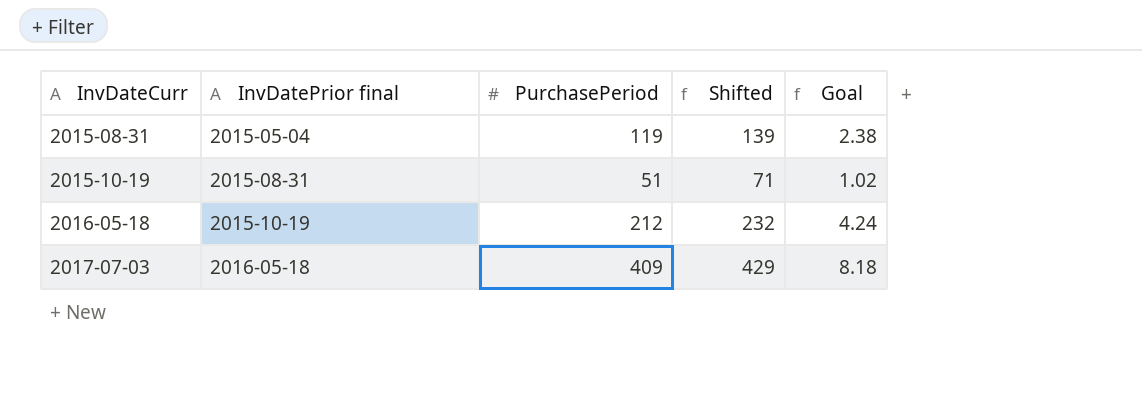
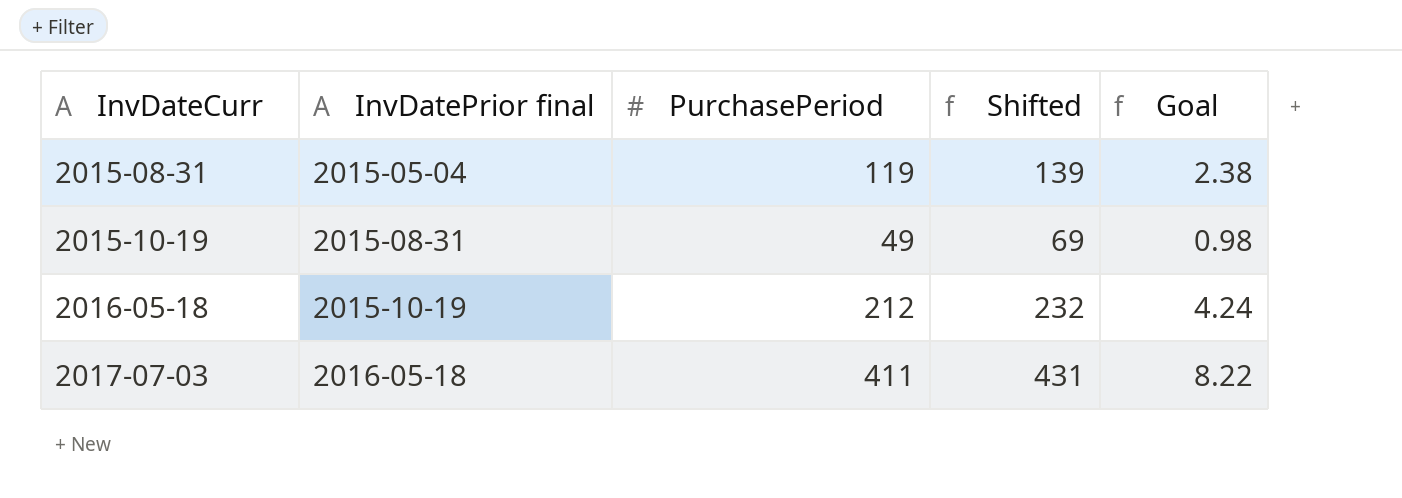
2015-10-19 | PurchasePeriod: 51 -> 49
2015-10-19 | Shifted: 71 -> 69
2015-10-19 | Goal: 1.02 -> 0.98
2017-07-03 | PurchasePeriod: 409 -> 411
2017-07-03 | Shifted: 429 -> 431
2017-07-03 | Goal: 8.18 -> 8.22

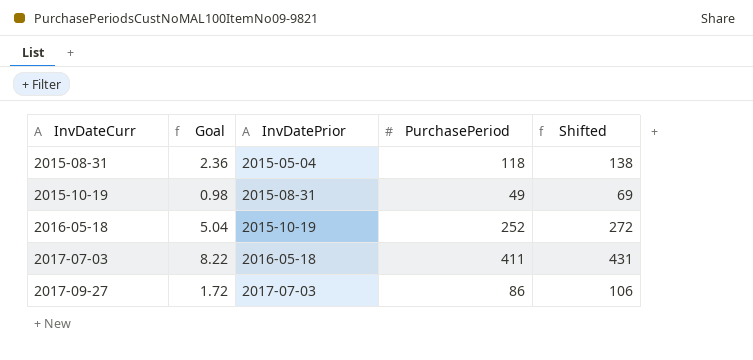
column Goal | position: 5 -> 2
column name: InvDatePrior final -> InvDatePrior
2015-08-31 | Goal: 2.38 -> 2.36
2015-08-31 | PurchasePeriod: 119 -> 118
2015-08-31 | Shifted: 139 -> 138
2016-05-18 | Goal: 4.24 -> 5.04
2016-05-18 | PurchasePeriod: 212 -> 252
2016-05-18 | Shifted: 232 -> 272
row 2017-09-27: none -> 1.72 | 2017-07-03 | 86 | 106

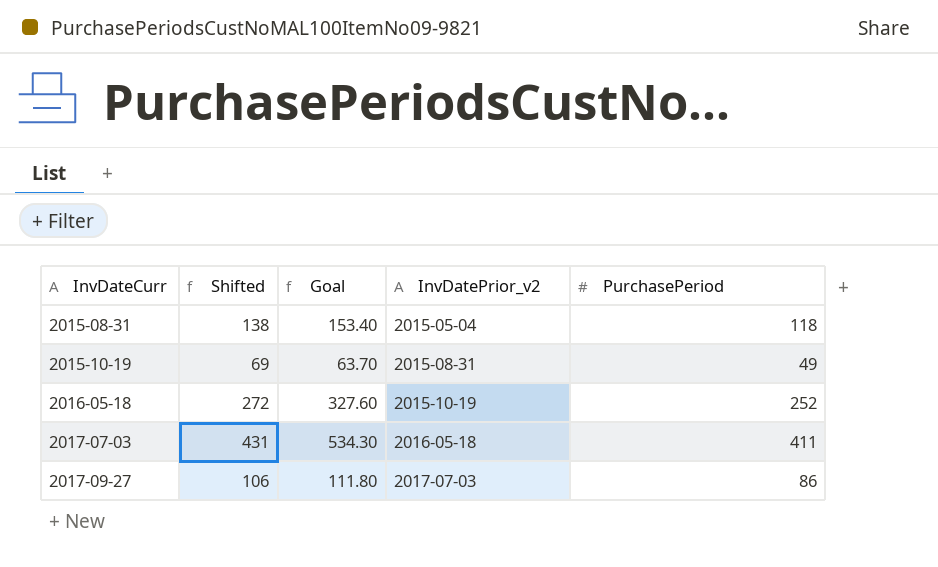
column Shifted | position: 5 -> 2
column Goal | formula: [PurchasePeriod] * 0.02 -> [PurchasePeriod] * 1.3
column name: InvDatePrior -> InvDatePrior_v2

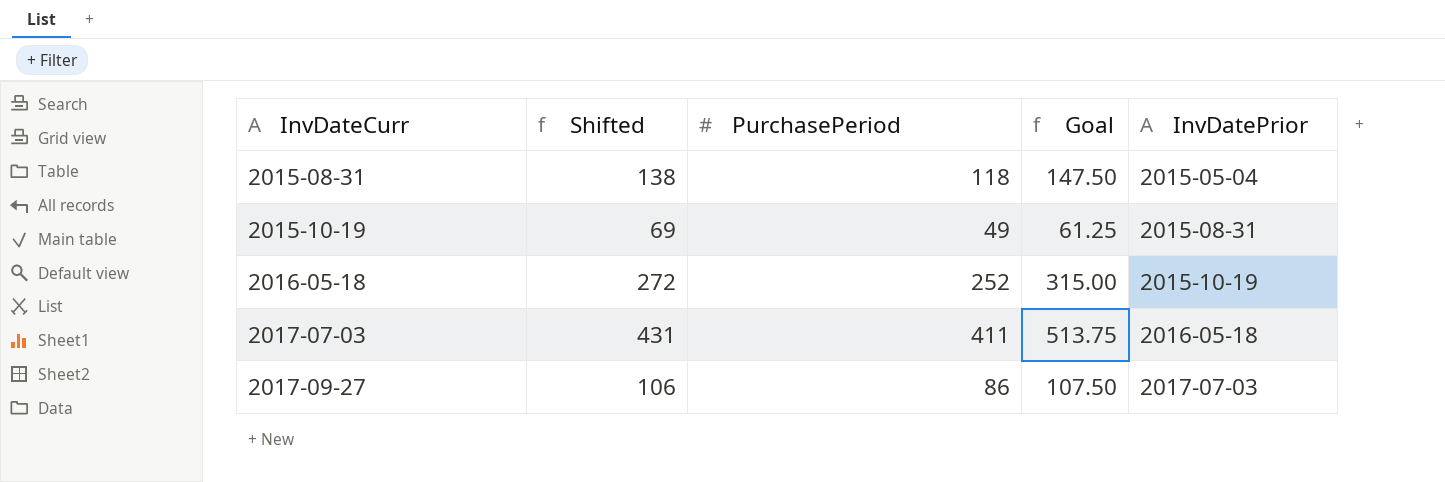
column PurchasePeriod | position: 5 -> 3
column Goal | formula: [PurchasePeriod] * 1.3 -> [PurchasePeriod] * 1.25
column name: InvDatePrior_v2 -> InvDatePrior

